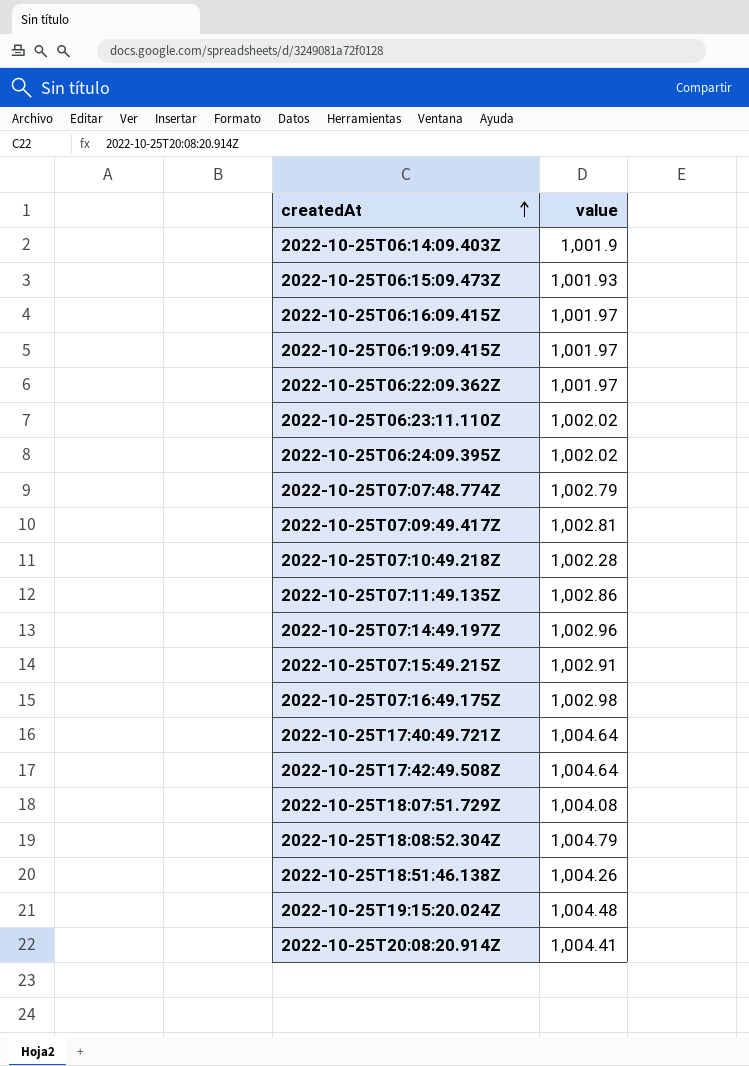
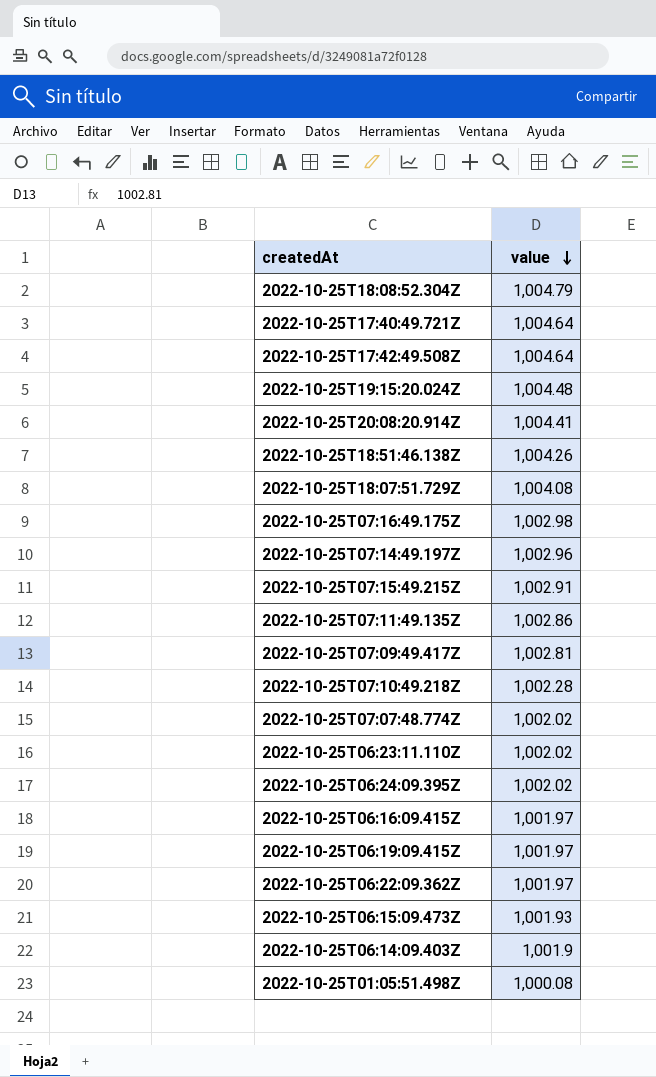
row order: createdAt ascending -> value descending
2022-10-25T07:07:48.774Z | value: 1,002.79 -> 1,002.02
row 2022-10-25T01:05:51.498Z: none -> 1,000.08

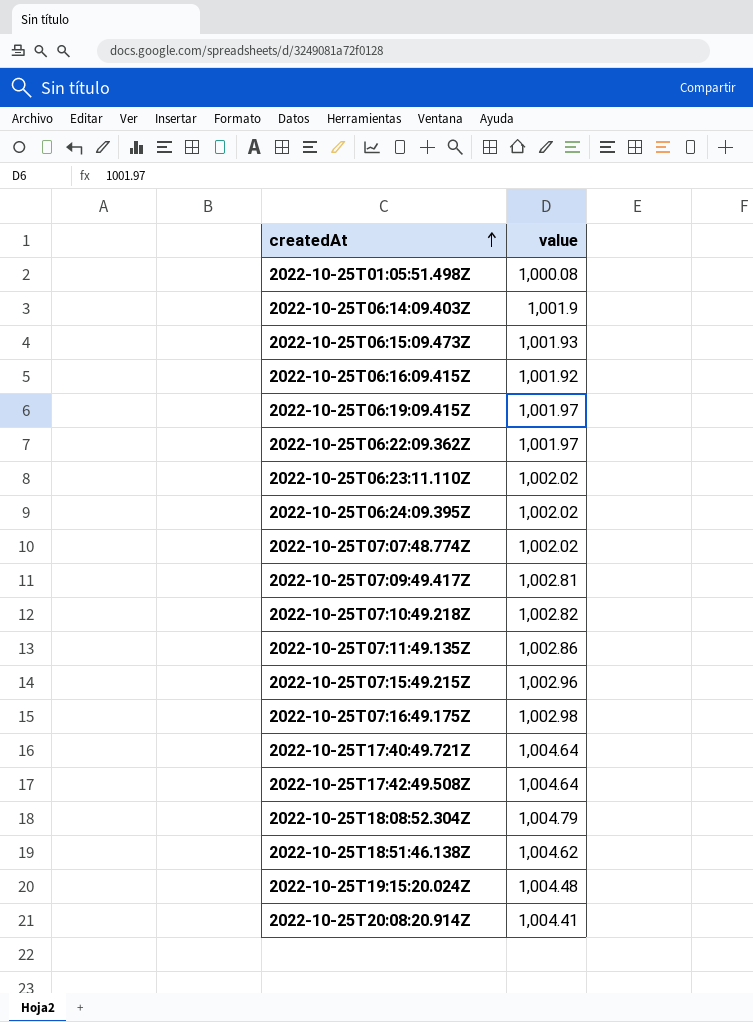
row order: value descending -> createdAt ascending
row 2022-10-25T18:07:51.729Z: 1,004.08 -> none
row 2022-10-25T07:14:49.197Z: 1,002.96 -> none
2022-10-25T06:16:09.415Z | value: 1,001.97 -> 1,001.92
2022-10-25T07:10:49.218Z | value: 1,002.28 -> 1,002.82
2022-10-25T07:15:49.215Z | value: 1,002.91 -> 1,002.96
2022-10-25T18:51:46.138Z | value: 1,004.26 -> 1,004.62

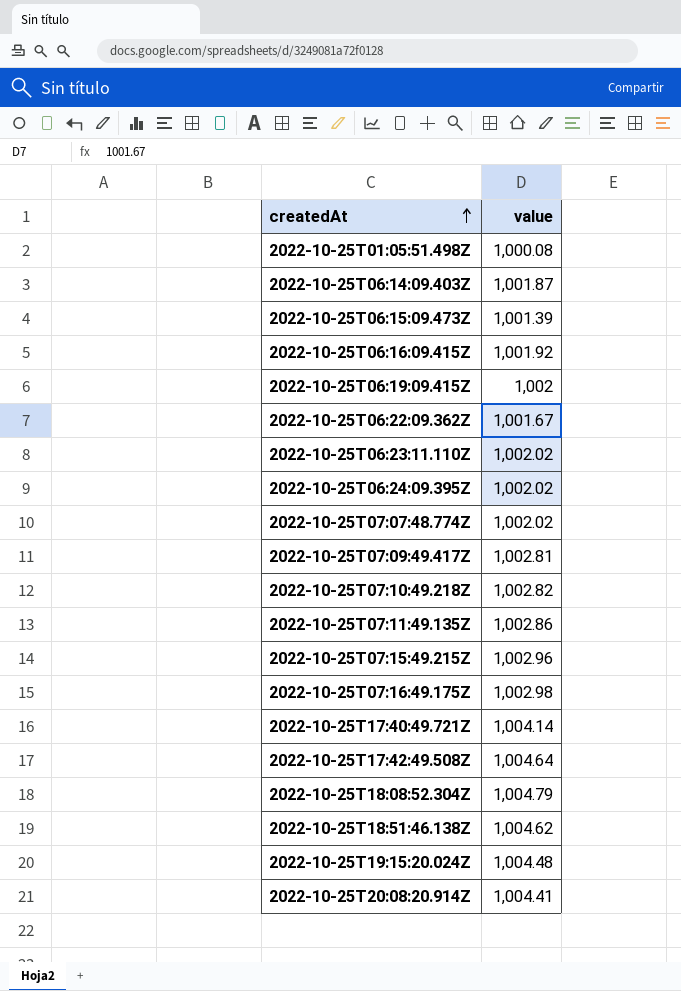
2022-10-25T06:14:09.403Z | value: 1,001.9 -> 1,001.87
2022-10-25T06:15:09.473Z | value: 1,001.93 -> 1,001.39
2022-10-25T06:19:09.415Z | value: 1,001.97 -> 1,002
2022-10-25T06:22:09.362Z | value: 1,001.97 -> 1,001.67
2022-10-25T17:40:49.721Z | value: 1,004.64 -> 1,004.14

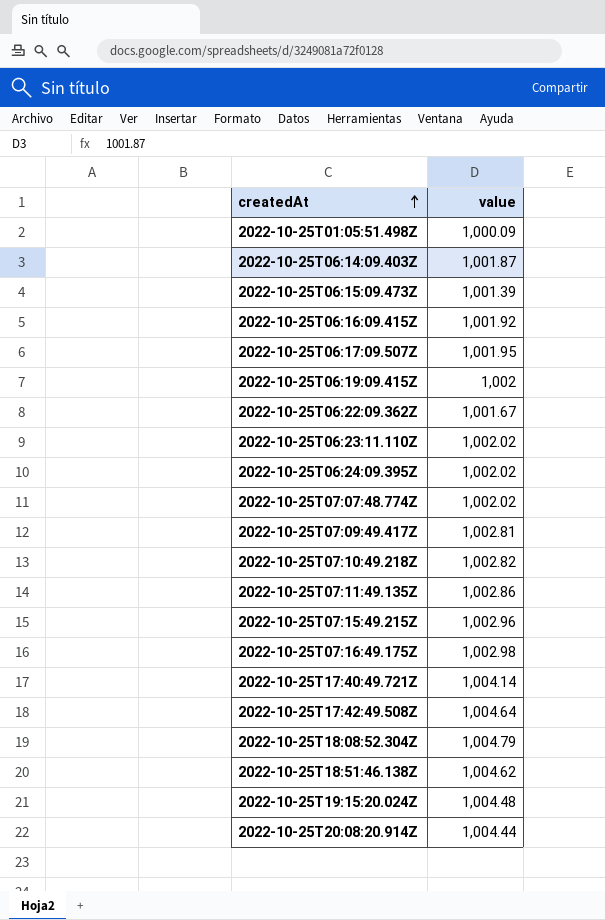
2022-10-25T01:05:51.498Z | value: 1,000.08 -> 1,000.09
row 2022-10-25T06:17:09.507Z: none -> 1,001.95
2022-10-25T20:08:20.914Z | value: 1,004.41 -> 1,004.44

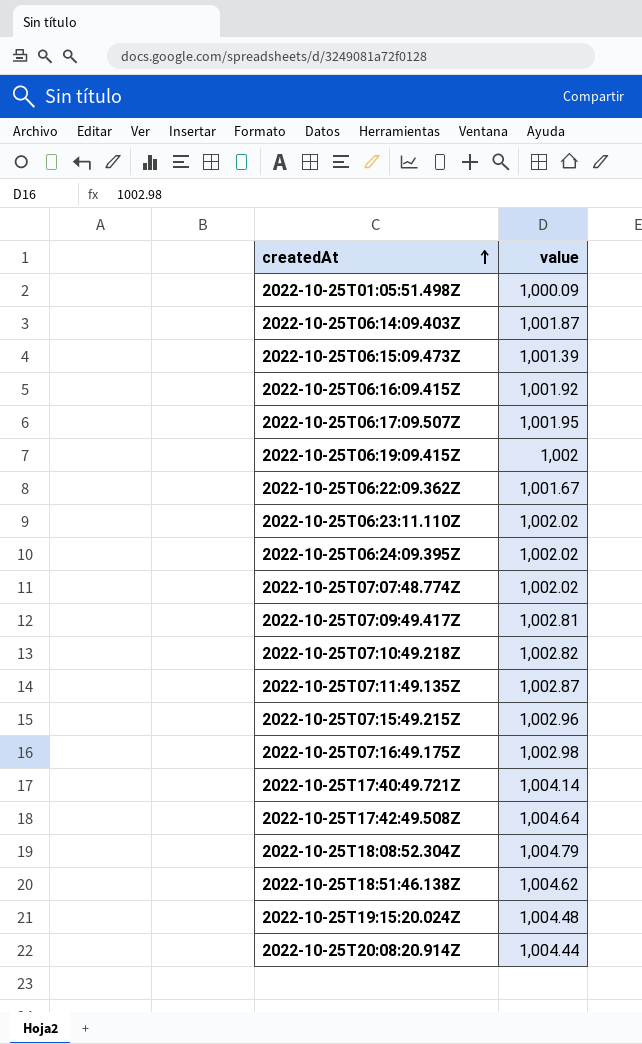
2022-10-25T07:11:49.135Z | value: 1,002.86 -> 1,002.87

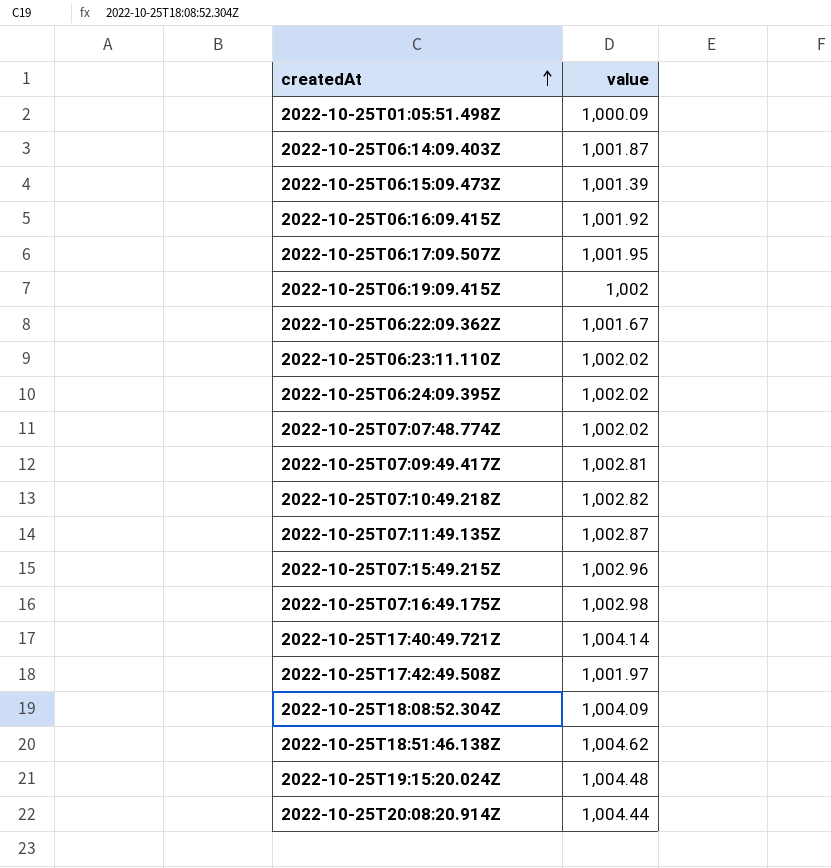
2022-10-25T17:42:49.508Z | value: 1,004.64 -> 1,001.97
2022-10-25T18:08:52.304Z | value: 1,004.79 -> 1,004.09

